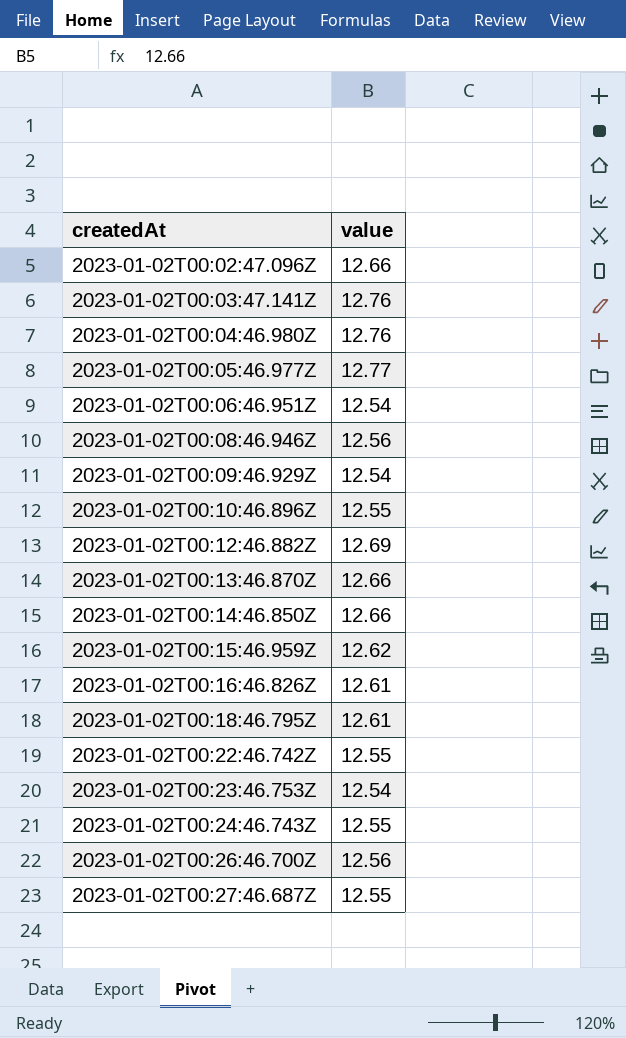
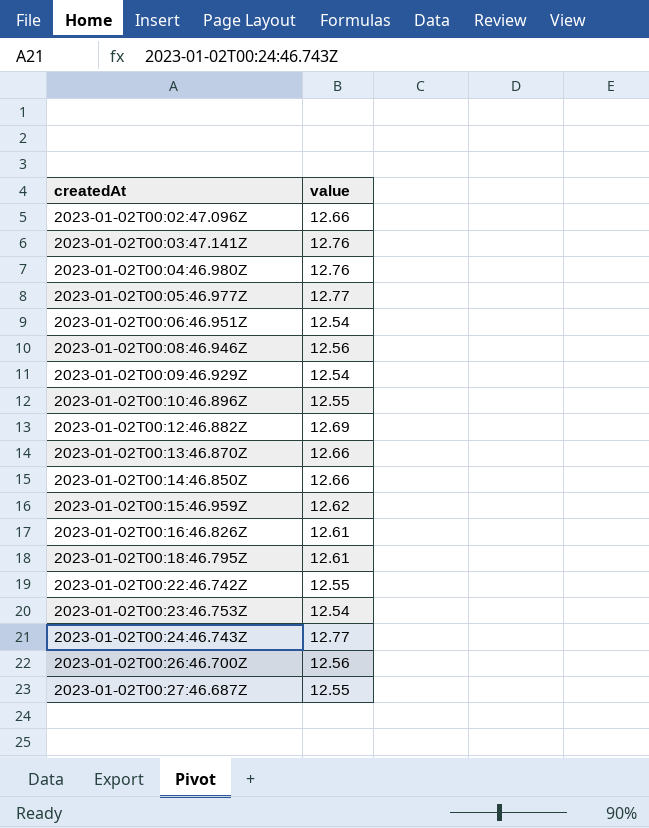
2023-01-02T00:24:46.743Z | value: 12.55 -> 12.77

